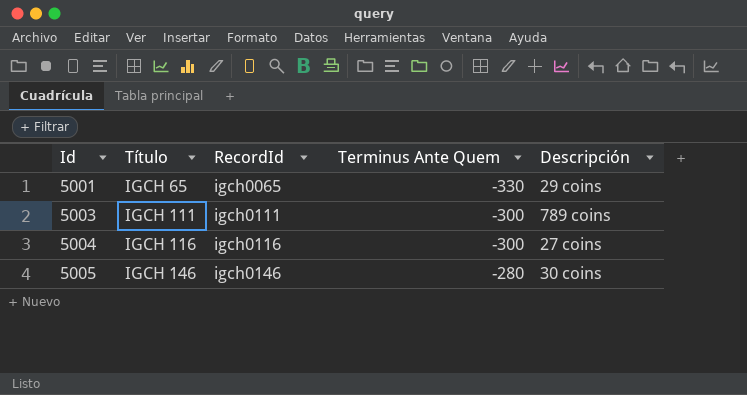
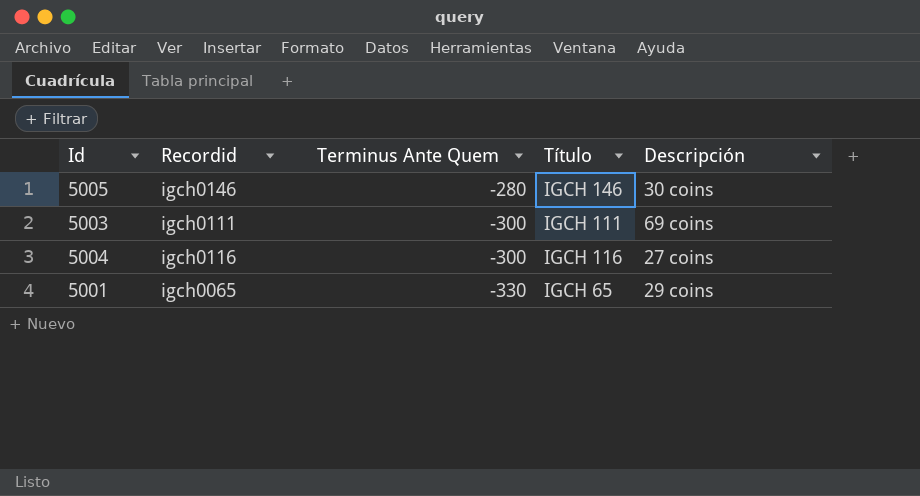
row order: Id ascending -> Terminus Ante Quem descending
column name: RecordId -> Recordid
column Título | position: 2 -> 4
5003 | Descripción: 789 coins -> 69 coins

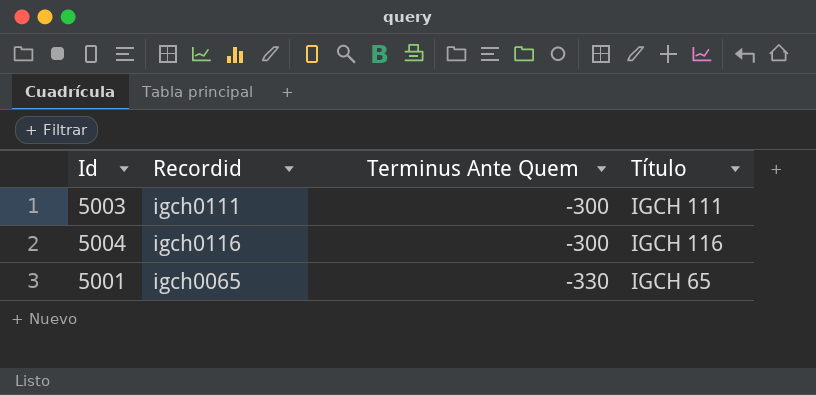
column Descripción | position: 5 -> none
row 5005: igch0146 | -280 | IGCH 146 | 30 coins -> none

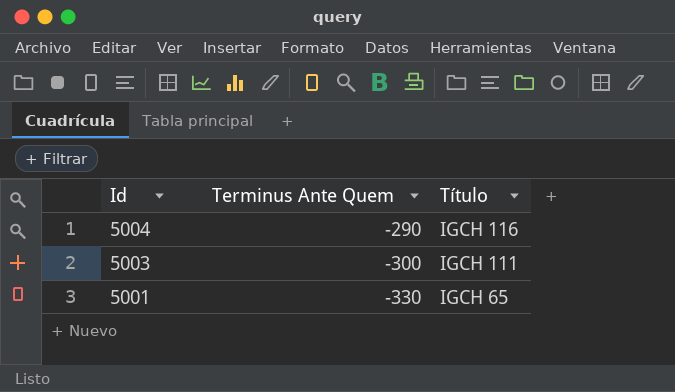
row order: Terminus Ante Quem descending -> Id descending
column Recordid | position: 2 -> none
5004 | Terminus Ante Quem: -300 -> -290

